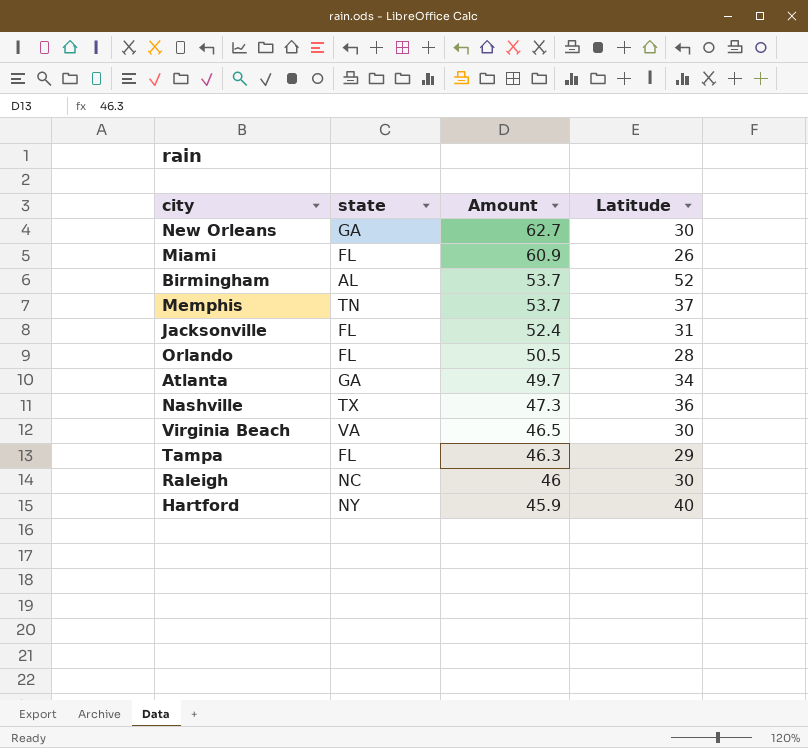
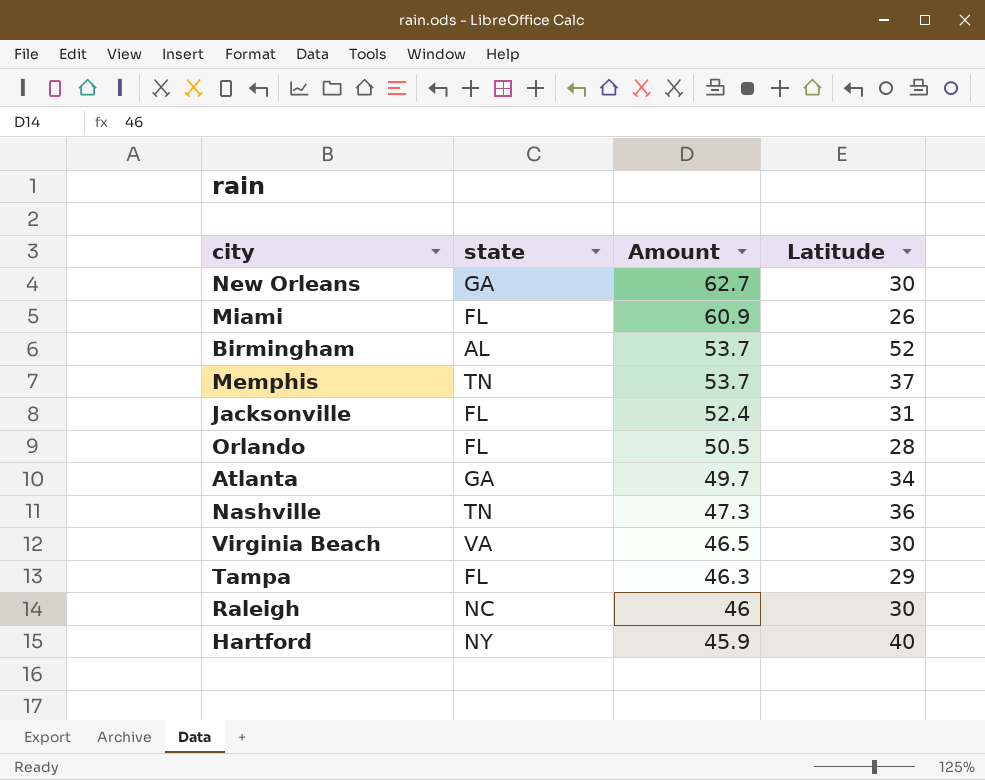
Nashville | state: TX -> TN

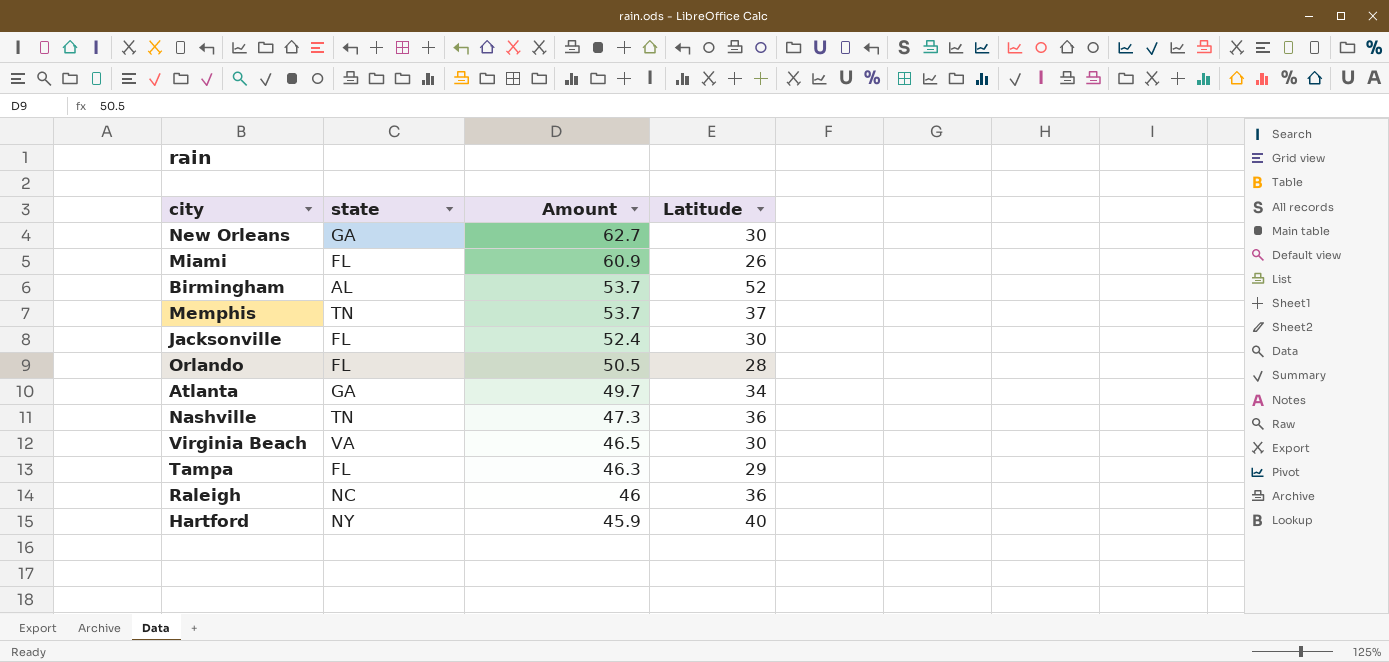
Jacksonville | Latitude: 31 -> 30
Raleigh | Latitude: 30 -> 36

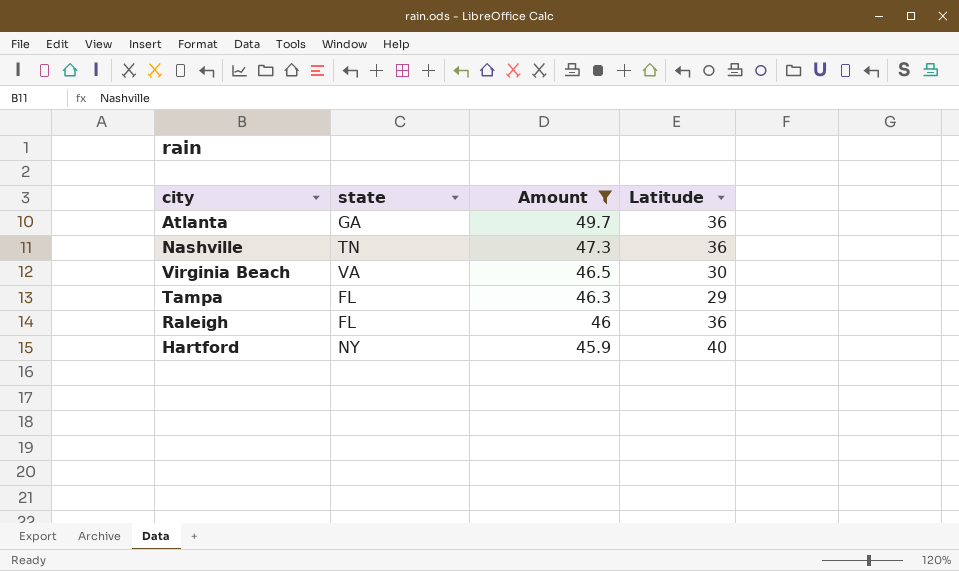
filter: none -> Amount <= 49.7
Atlanta | Latitude: 34 -> 36
Raleigh | state: NC -> FL

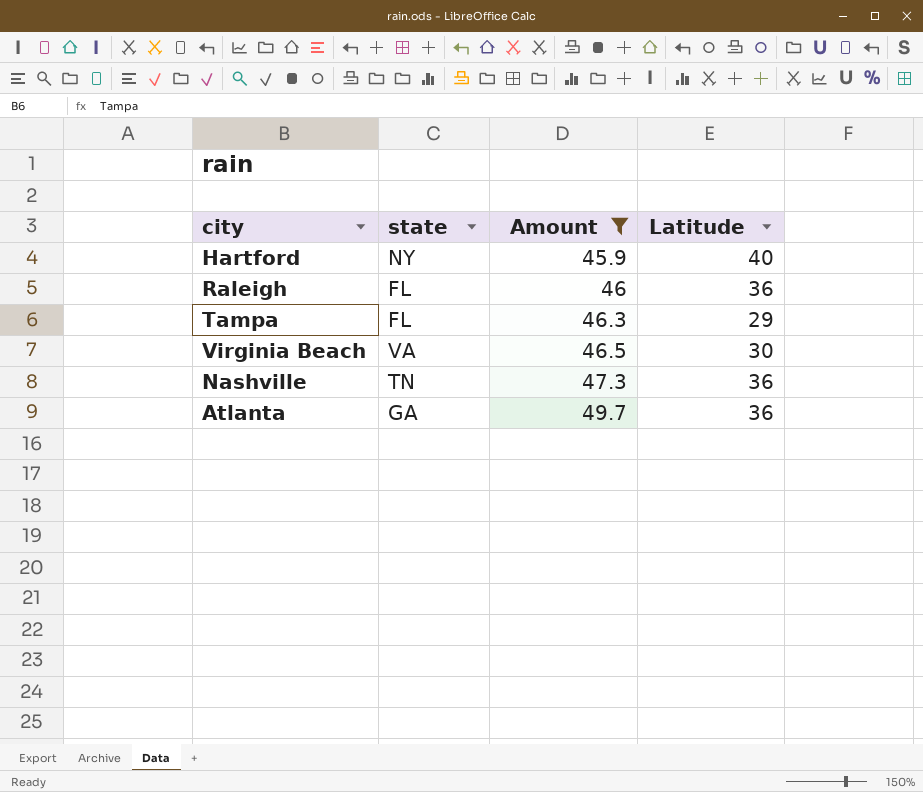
row order: Amount descending -> Amount ascending

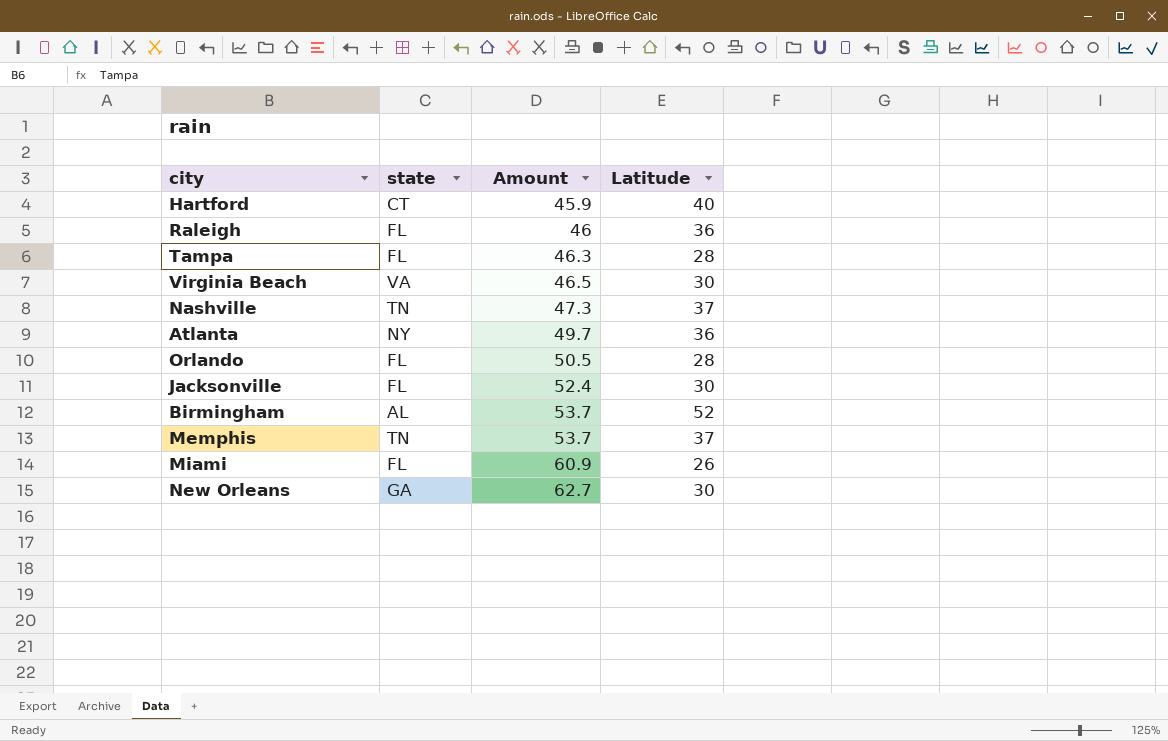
filter: Amount <= 49.7 -> none
Hartford | state: NY -> CT
Tampa | Latitude: 29 -> 28
Nashville | Latitude: 36 -> 37
Atlanta | state: GA -> NY

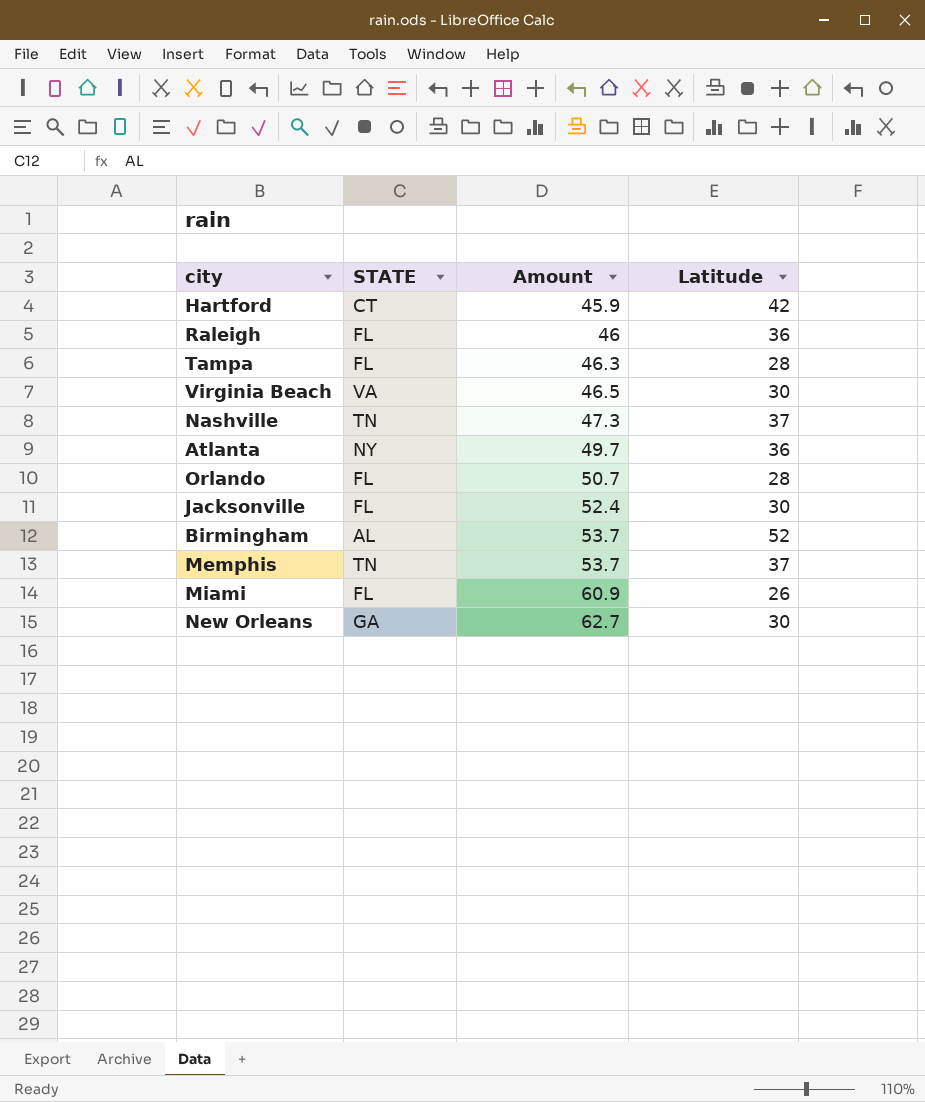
column name: state -> STATE
Hartford | Latitude: 40 -> 42
Orlando | Amount: 50.5 -> 50.7

